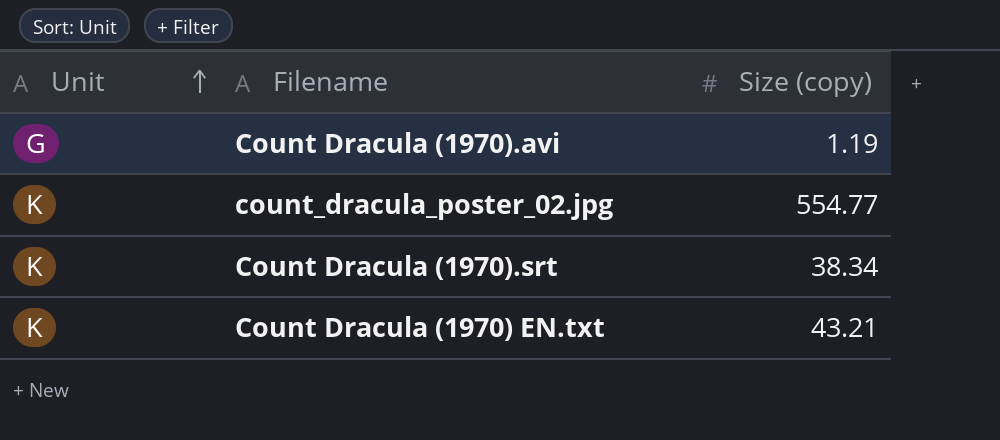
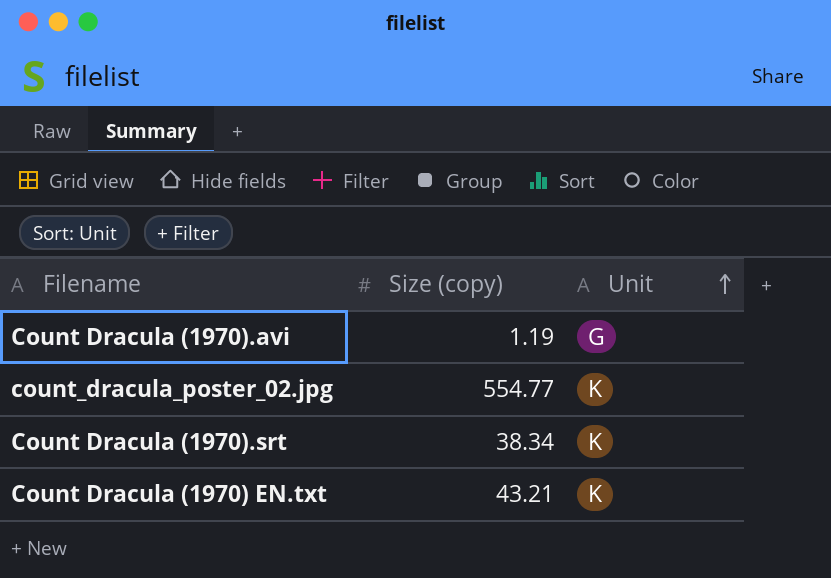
column Unit | position: 1 -> 3

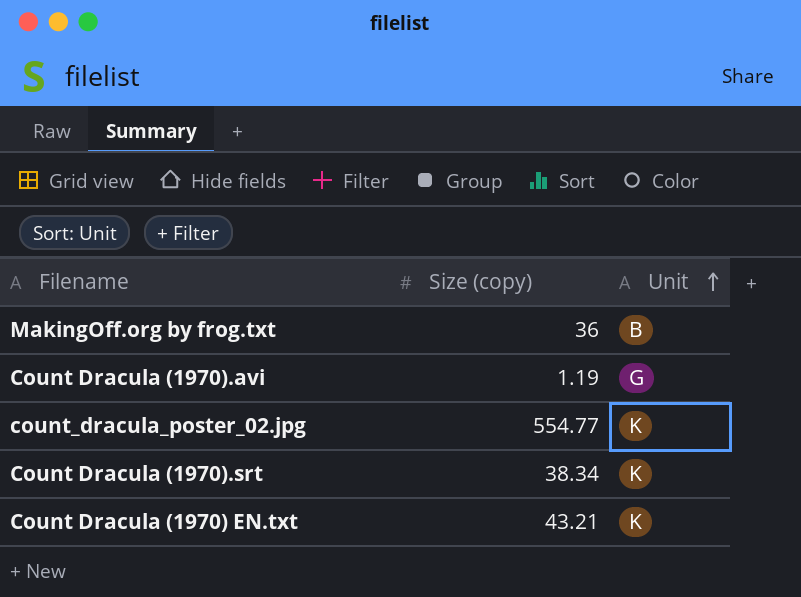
row MakingOff.org by frog.txt: none -> 36 | B

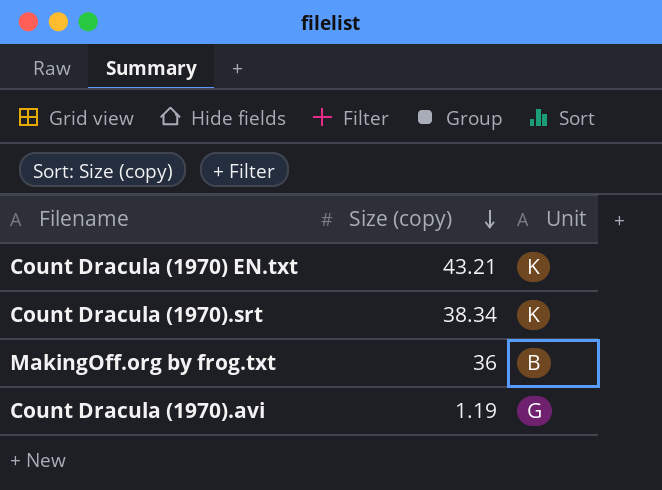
row order: Unit ascending -> Size (copy) descending
row count_dracula_poster_02.jpg: 554.77 | K -> none

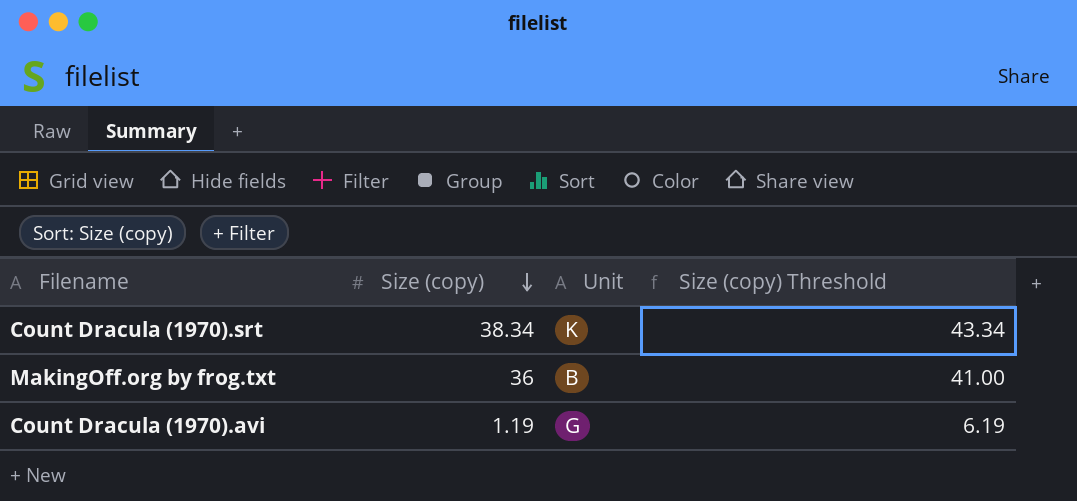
column Size (copy) Threshold | formula: none -> [Size (copy)] + 5
row Count Dracula (1970) EN.txt: 43.21 | K -> none

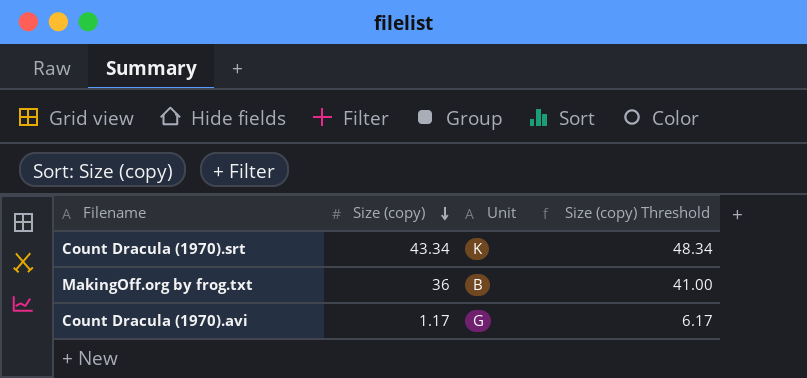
Count Dracula (1970).srt | Size (copy): 38.34 -> 43.34
Count Dracula (1970).srt | Size (copy) Threshold: 43.34 -> 48.34
Count Dracula (1970).avi | Size (copy): 1.19 -> 1.17
Count Dracula (1970).avi | Size (copy) Threshold: 6.19 -> 6.17

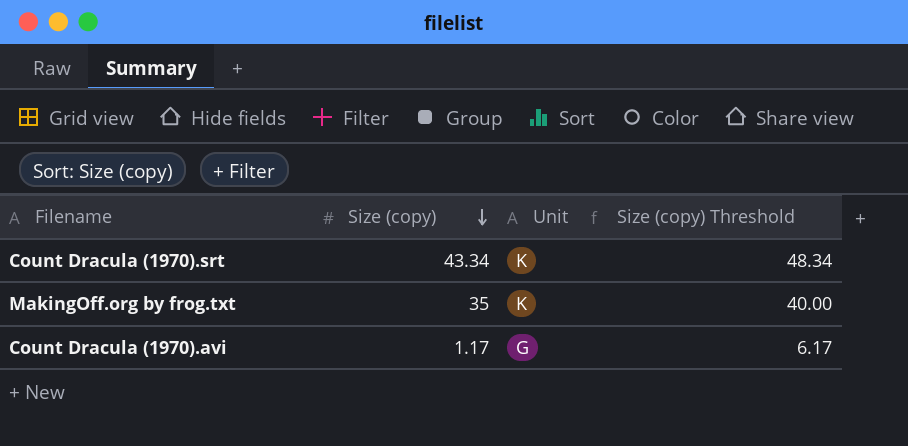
MakingOff.org by frog.txt | Size (copy): 36 -> 35
MakingOff.org by frog.txt | Unit: B -> K
MakingOff.org by frog.txt | Size (copy) Threshold: 41.00 -> 40.00

